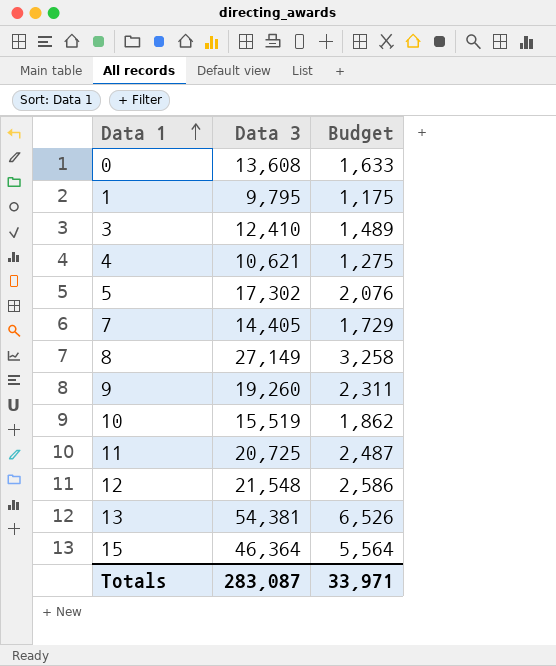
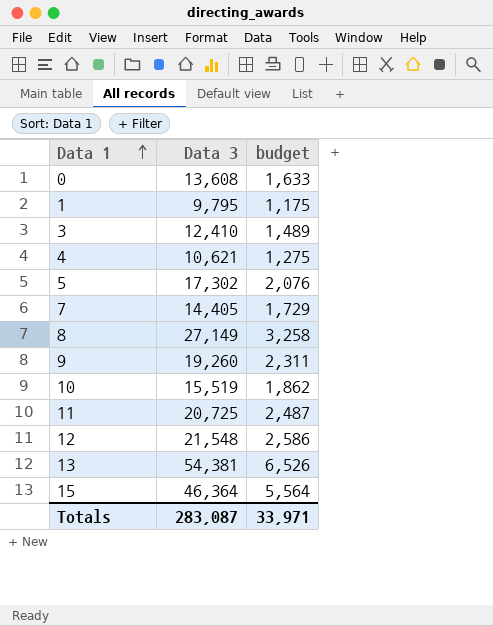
column name: Budget -> budget

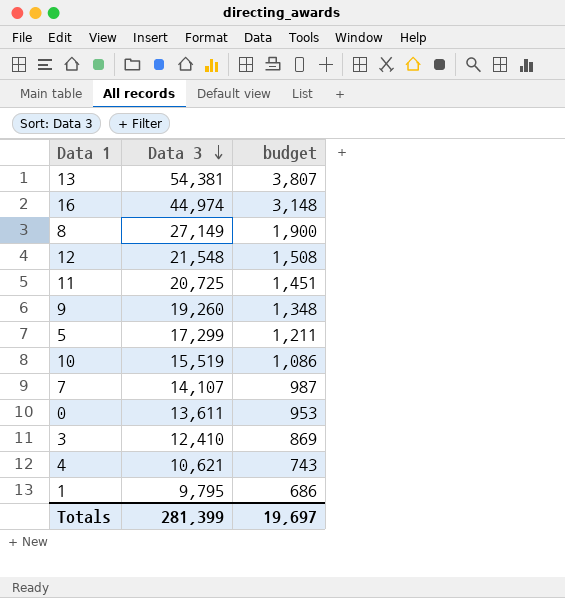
row order: Data 1 ascending -> Data 3 descending
column budget | formula: [Data 3] * 0.12 -> [Data 3] * 0.07
row 15: 46,364 | 5,564 -> none
row 16: none -> 44,974 | 3,148
5 | Data 3: 17,302 -> 17,299
7 | Data 3: 14,405 -> 14,107
0 | Data 3: 13,608 -> 13,611
Totals | Data 3: 283,087 -> 281,399
Totals | budget: 33,971 -> 19,697

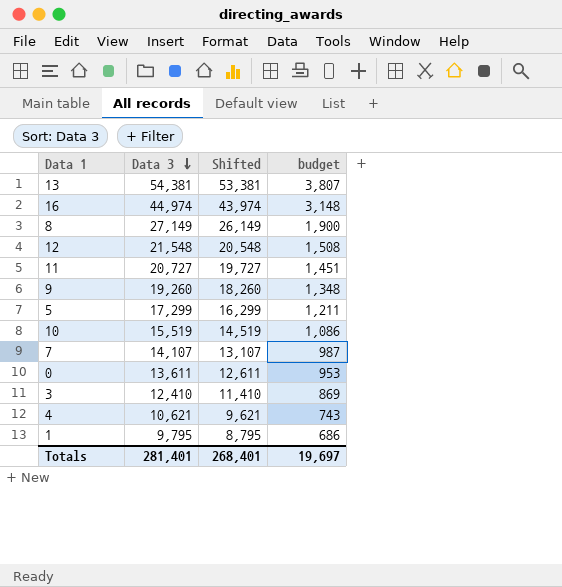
column Shifted | formula: none -> [Data 3] - 1000
11 | Data 3: 20,725 -> 20,727
Totals | Data 3: 281,399 -> 281,401

